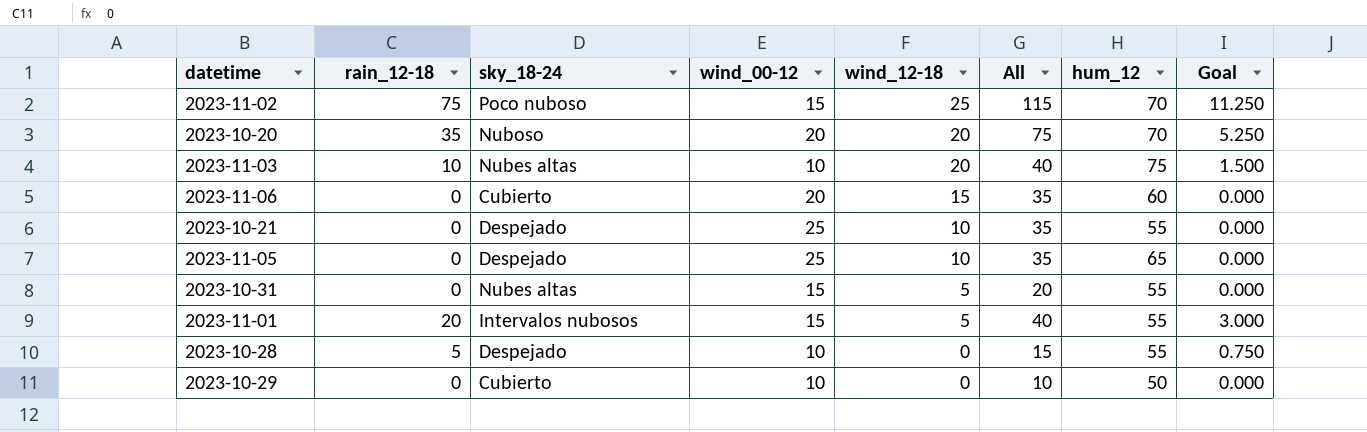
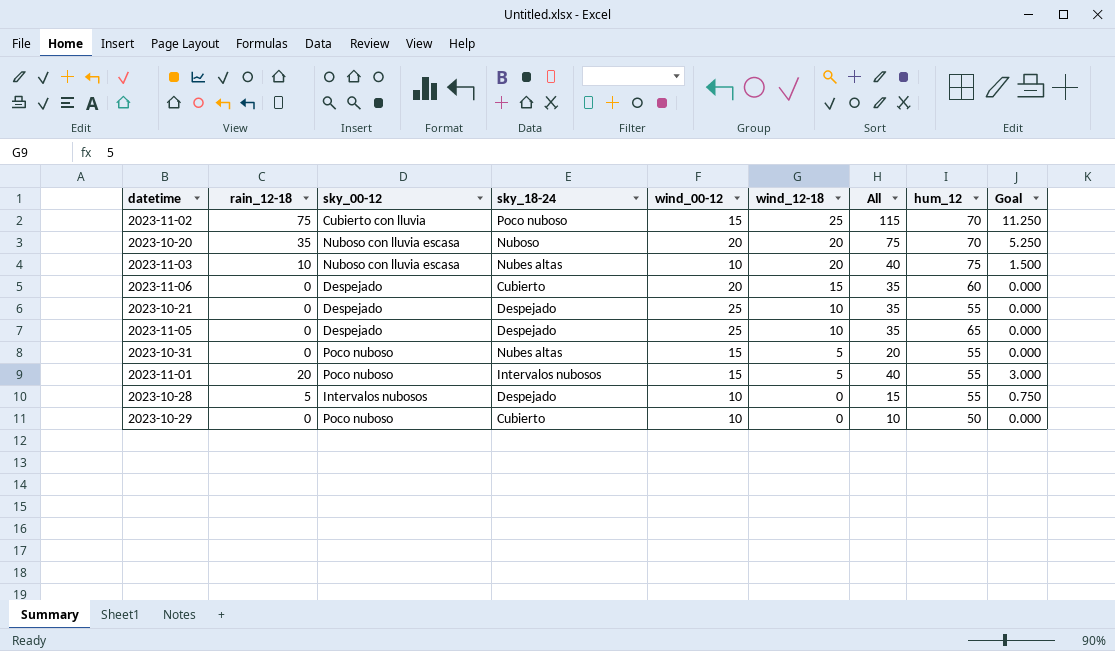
column sky_00-12 | position: none -> 3

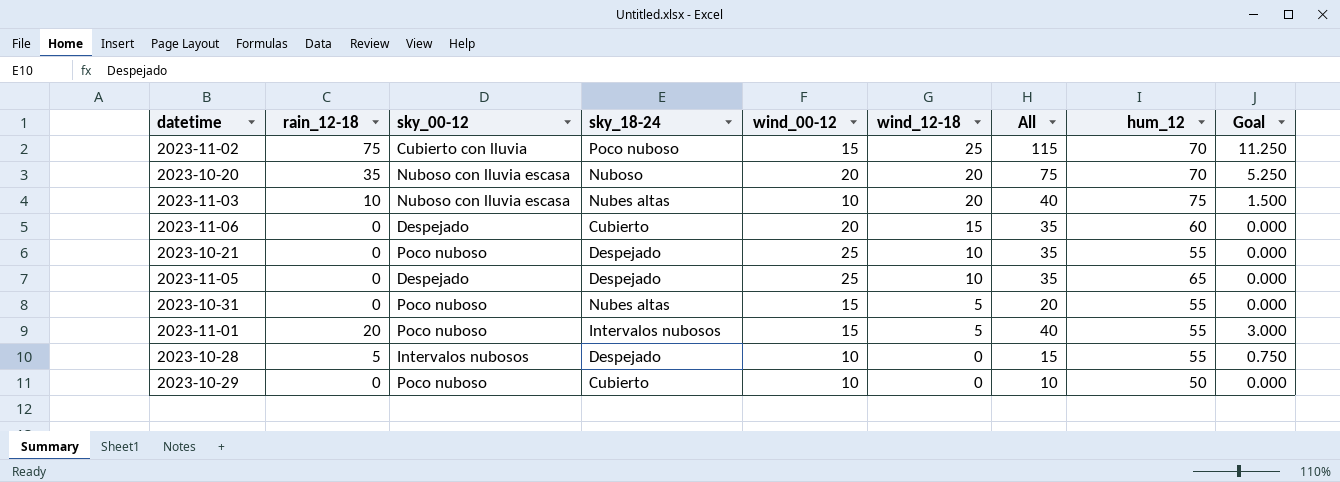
2023-10-21 | sky_00-12: Despejado -> Poco nuboso

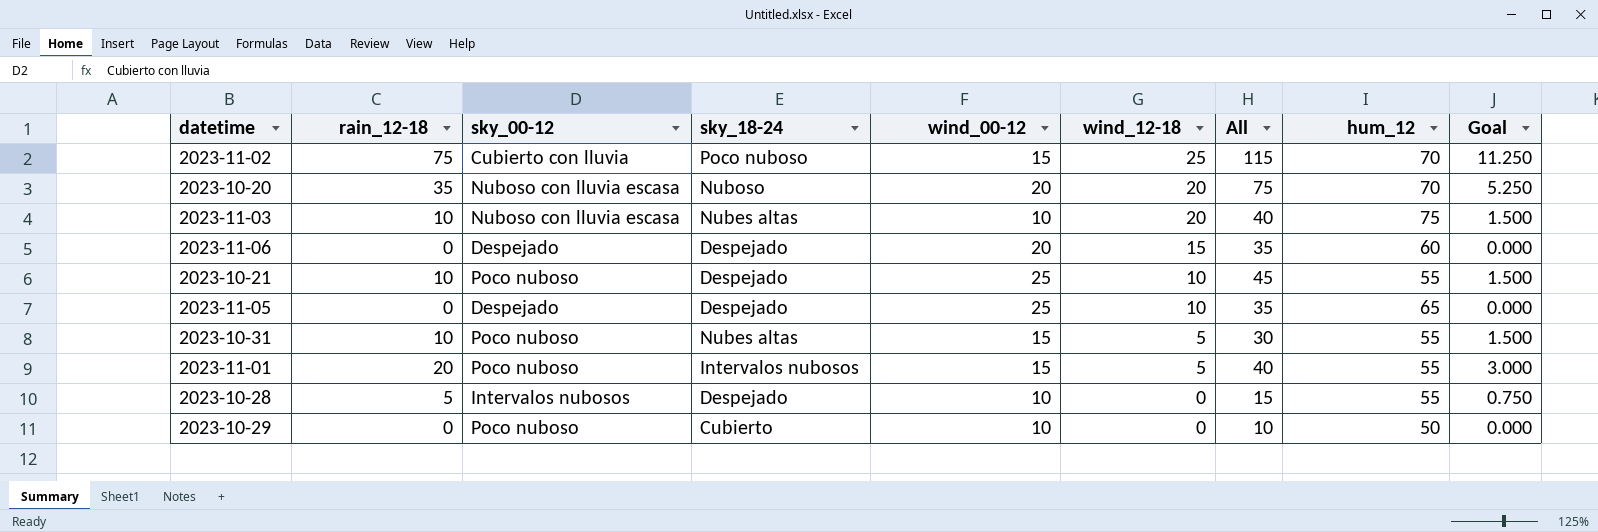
2023-11-06 | sky_18-24: Cubierto -> Despejado
2023-10-21 | rain_12-18: 0 -> 10
2023-10-21 | All: 35 -> 45
2023-10-21 | Goal: 0.000 -> 1.500
2023-10-31 | rain_12-18: 0 -> 10
2023-10-31 | All: 20 -> 30
2023-10-31 | Goal: 0.000 -> 1.500

